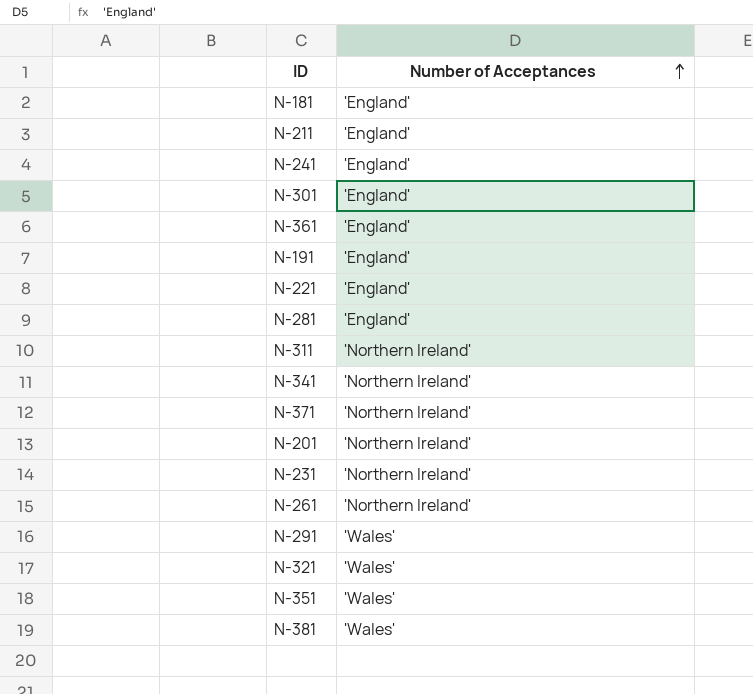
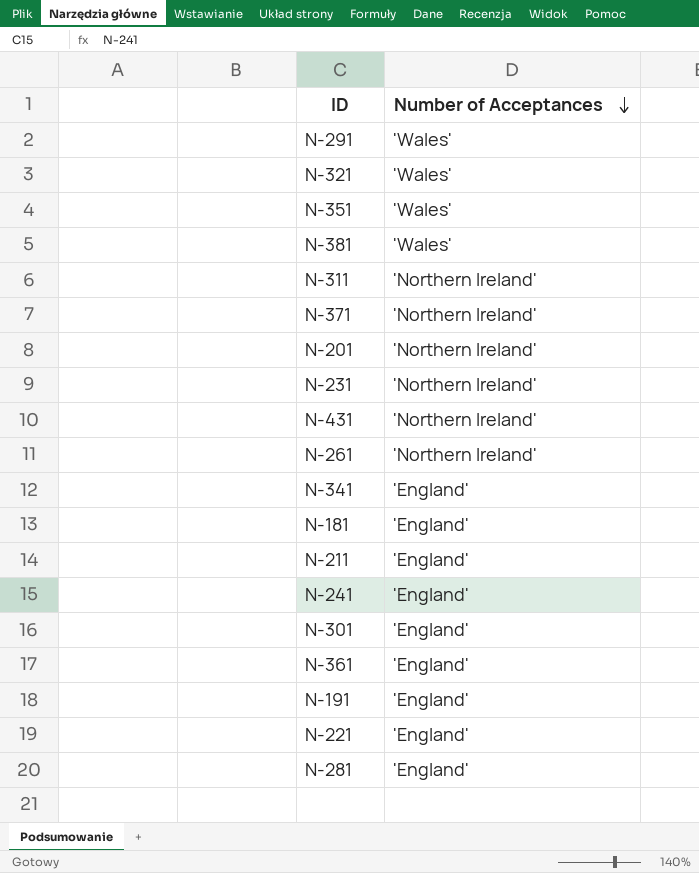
row order: Number of Acceptances ascending -> Number of Acceptances descending
row N-431: none -> 'Northern Ireland'
N-341 | Number of Acceptances: 'Northern Ireland' -> 'England'

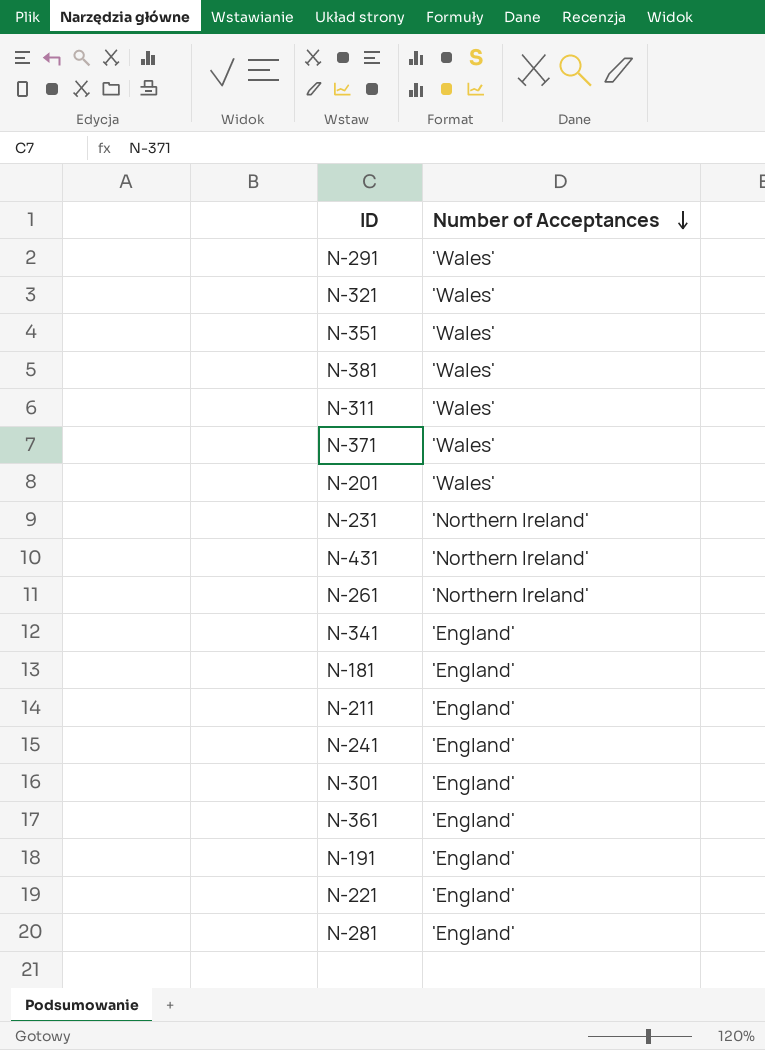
N-311 | Number of Acceptances: 'Northern Ireland' -> 'Wales'
N-371 | Number of Acceptances: 'Northern Ireland' -> 'Wales'
N-201 | Number of Acceptances: 'Northern Ireland' -> 'Wales'

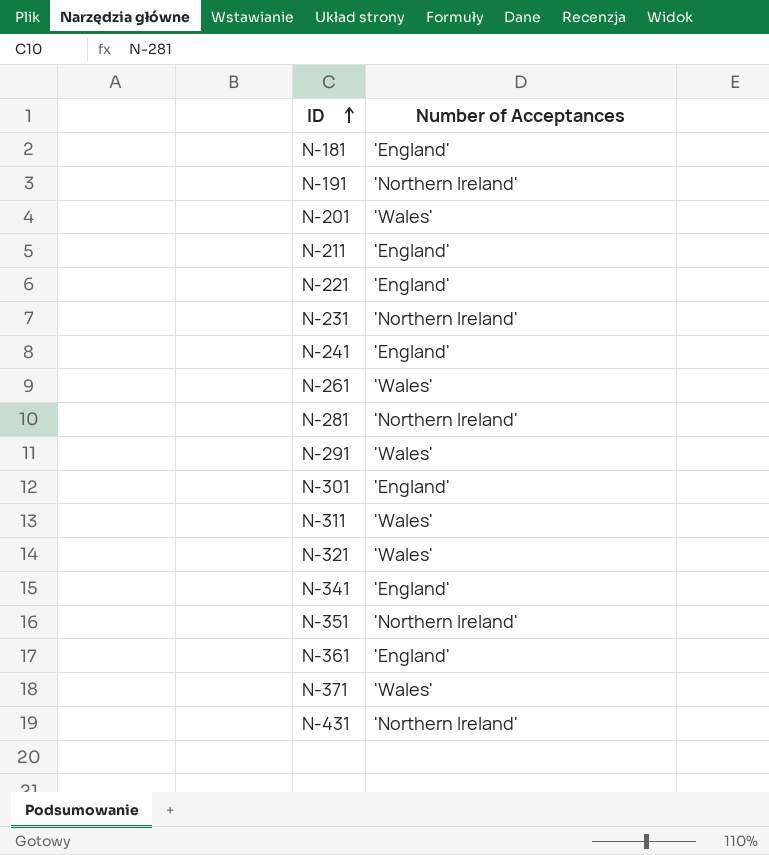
row order: Number of Acceptances descending -> ID ascending
row N-381: 'Wales' -> none
N-191 | Number of Acceptances: 'England' -> 'Northern Ireland'
N-261 | Number of Acceptances: 'Northern Ireland' -> 'Wales'
N-281 | Number of Acceptances: 'England' -> 'Northern Ireland'
N-351 | Number of Acceptances: 'Wales' -> 'Northern Ireland'

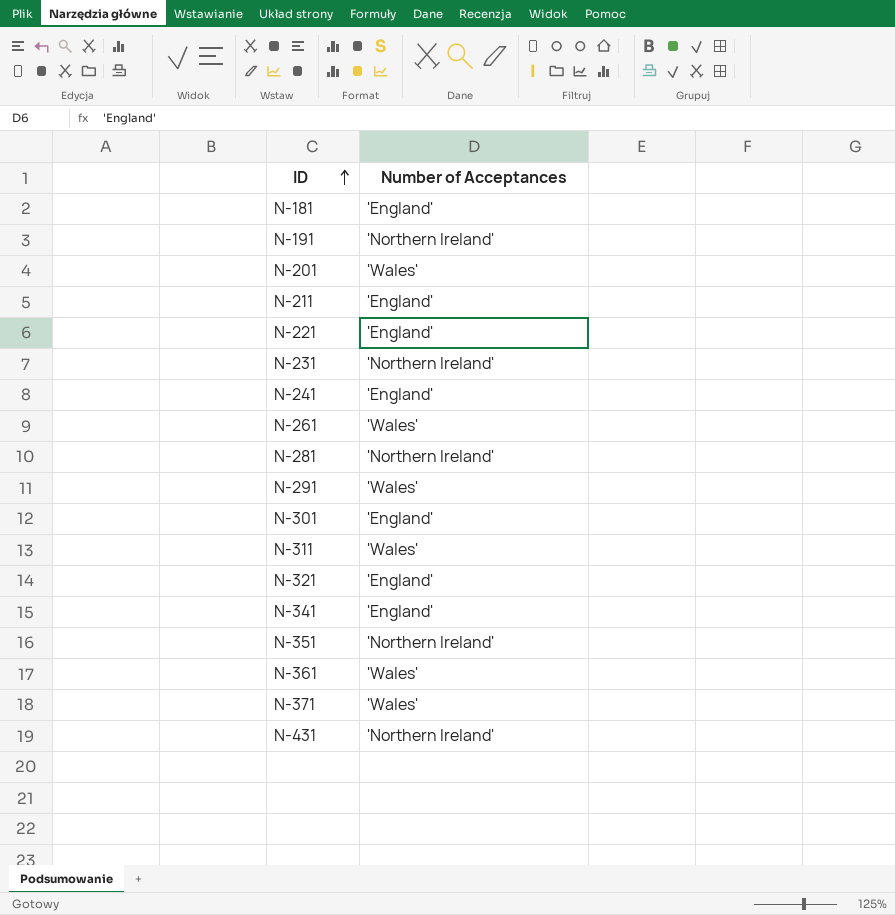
N-321 | Number of Acceptances: 'Wales' -> 'England'
N-361 | Number of Acceptances: 'England' -> 'Wales'

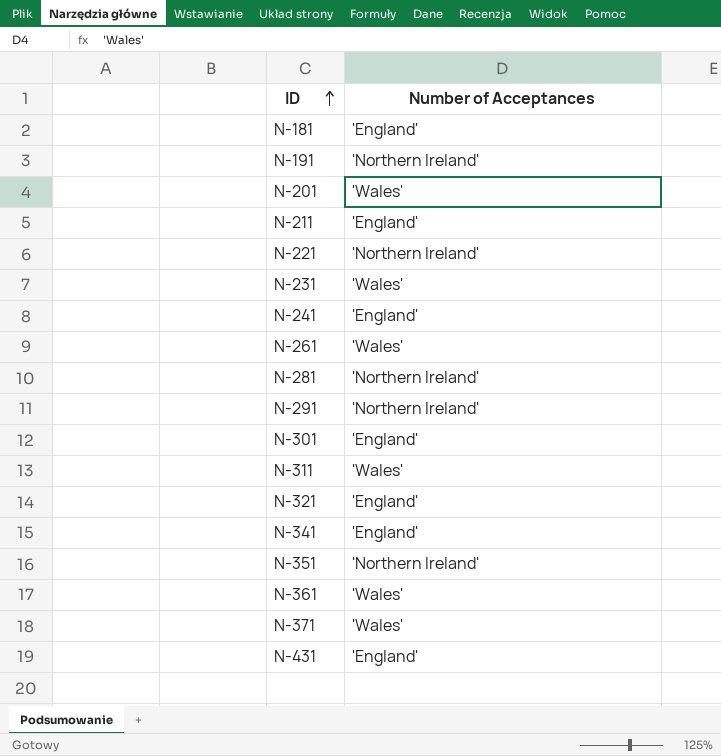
N-221 | Number of Acceptances: 'England' -> 'Northern Ireland'
N-231 | Number of Acceptances: 'Northern Ireland' -> 'Wales'
N-291 | Number of Acceptances: 'Wales' -> 'Northern Ireland'
N-431 | Number of Acceptances: 'Northern Ireland' -> 'England'

